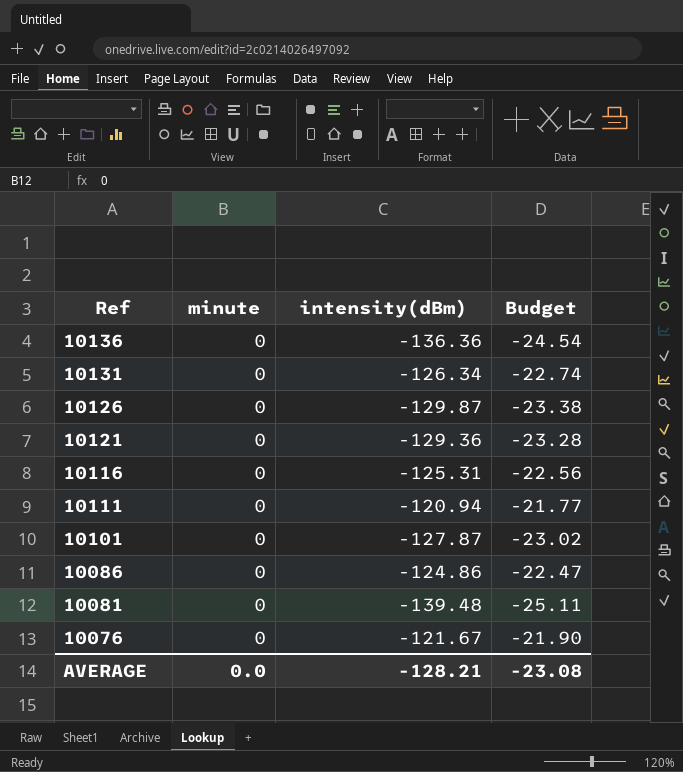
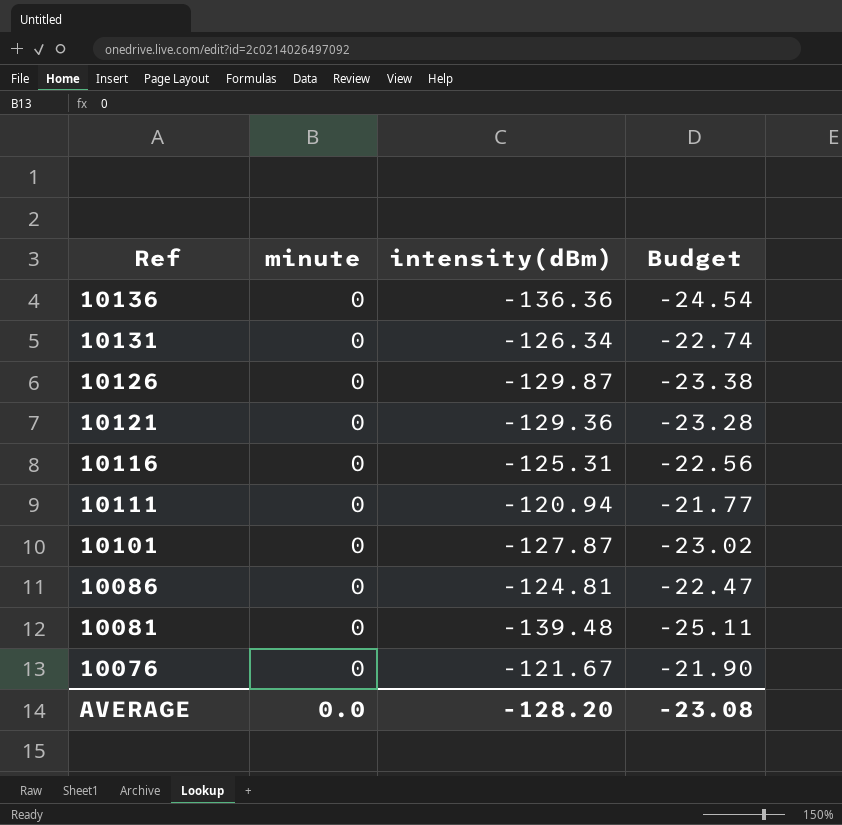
10086 | intensity(dBm): -124.86 -> -124.81
AVERAGE | intensity(dBm): -128.21 -> -128.20

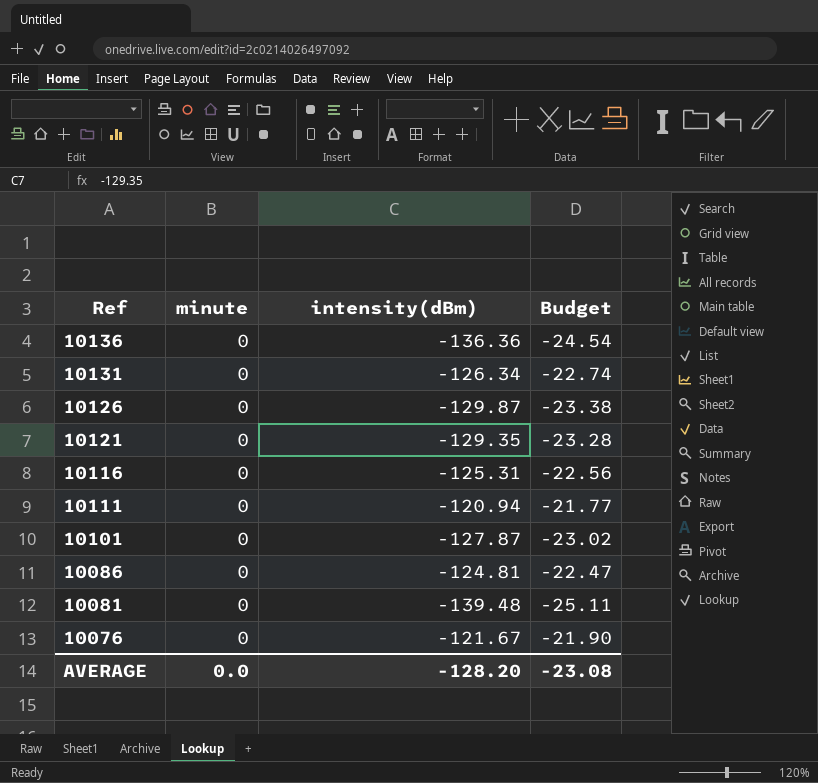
10121 | intensity(dBm): -129.36 -> -129.35

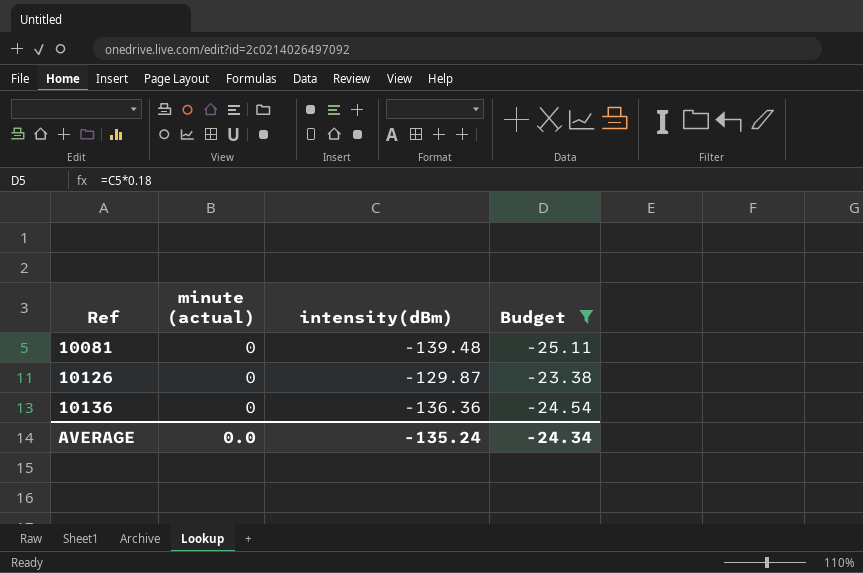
filter: none -> Budget <= -23.38
row order: Ref descending -> Ref ascending
column name: minute -> minute (actual)
AVERAGE | intensity(dBm): -128.20 -> -135.24
AVERAGE | Budget: -23.08 -> -24.34

